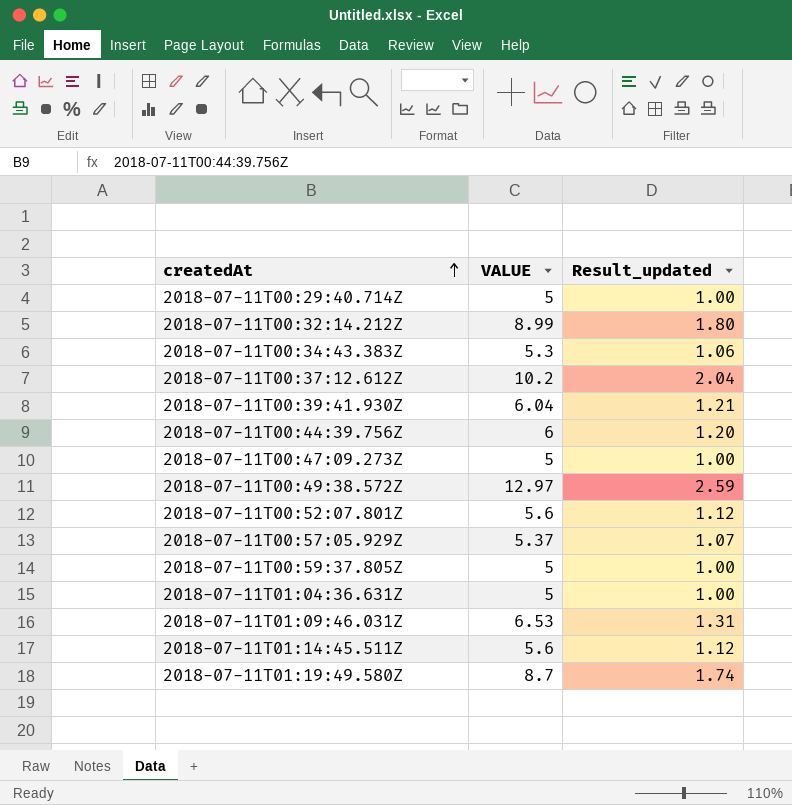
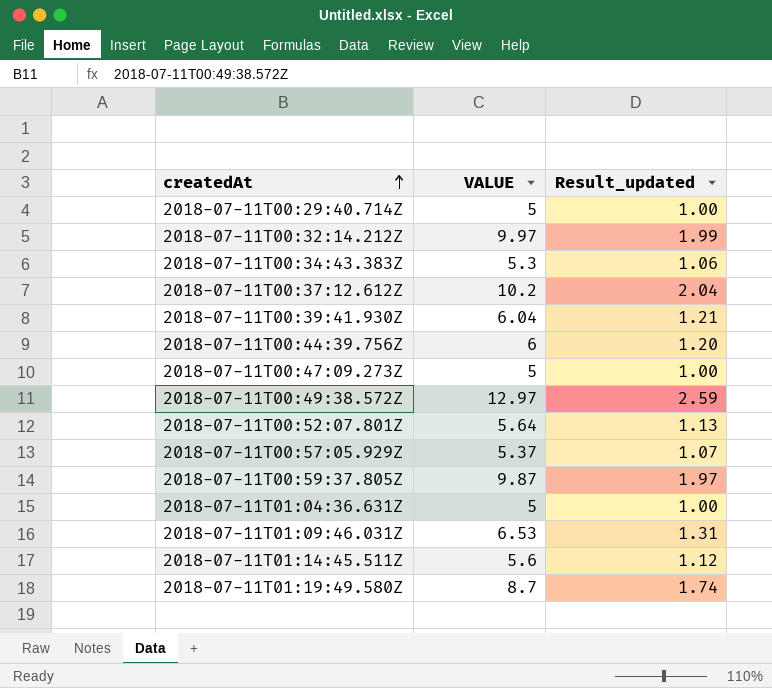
2018-07-11T00:32:14.212Z | VALUE: 8.99 -> 9.97
2018-07-11T00:32:14.212Z | Result_updated: 1.80 -> 1.99
2018-07-11T00:52:07.801Z | VALUE: 5.6 -> 5.64
2018-07-11T00:52:07.801Z | Result_updated: 1.12 -> 1.13
2018-07-11T00:59:37.805Z | VALUE: 5 -> 9.87
2018-07-11T00:59:37.805Z | Result_updated: 1.00 -> 1.97

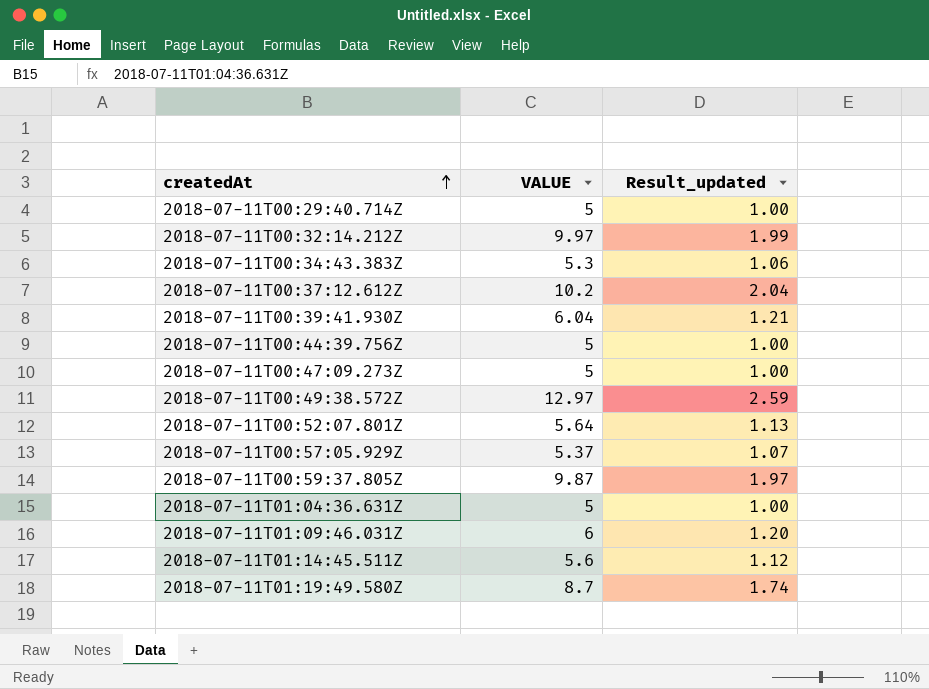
2018-07-11T00:44:39.756Z | VALUE: 6 -> 5
2018-07-11T00:44:39.756Z | Result_updated: 1.20 -> 1.00
2018-07-11T01:09:46.031Z | VALUE: 6.53 -> 6
2018-07-11T01:09:46.031Z | Result_updated: 1.31 -> 1.20

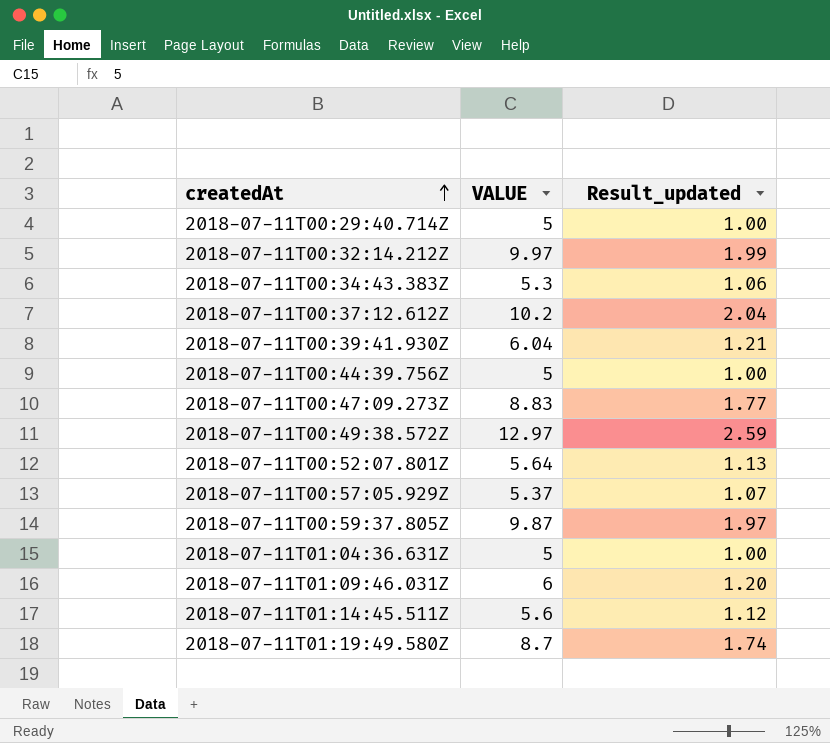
2018-07-11T00:47:09.273Z | VALUE: 5 -> 8.83
2018-07-11T00:47:09.273Z | Result_updated: 1.00 -> 1.77

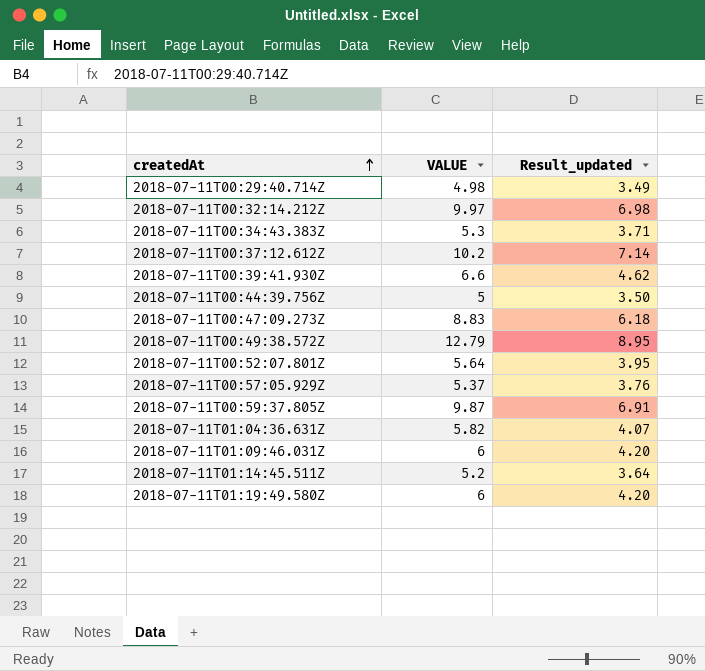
column Result_updated | formula: [VALUE] * 0.2 -> [VALUE] * 0.7
2018-07-11T00:29:40.714Z | VALUE: 5 -> 4.98
2018-07-11T00:39:41.930Z | VALUE: 6.04 -> 6.6
2018-07-11T00:49:38.572Z | VALUE: 12.97 -> 12.79
2018-07-11T01:04:36.631Z | VALUE: 5 -> 5.82
2018-07-11T01:14:45.511Z | VALUE: 5.6 -> 5.2
2018-07-11T01:19:49.580Z | VALUE: 8.7 -> 6

